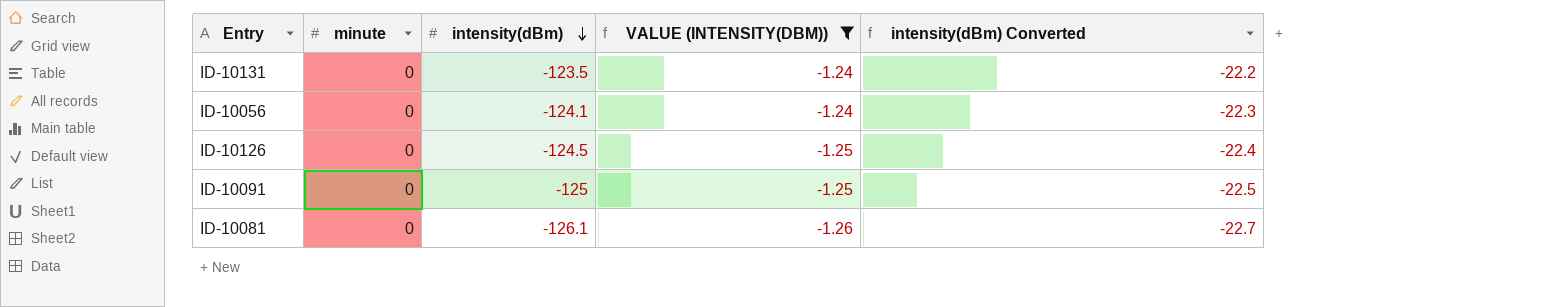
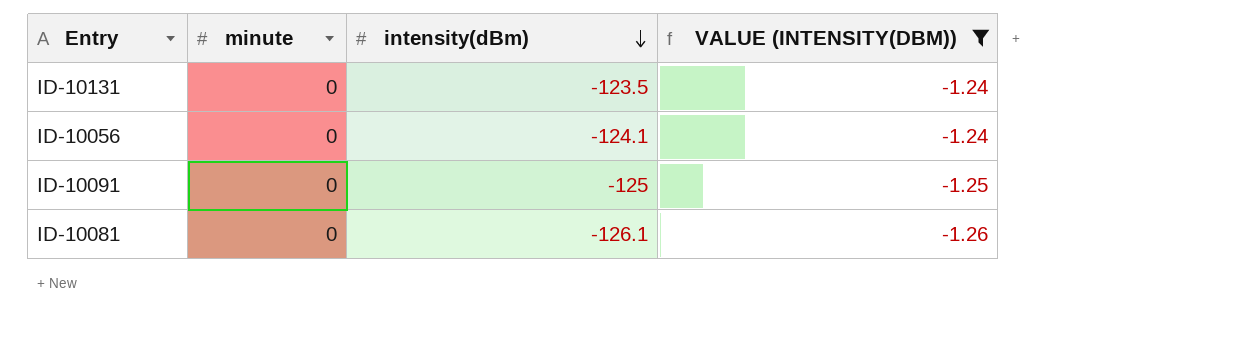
column intensity(dBm) Converted | formula: [intensity(dBm)] * 0.18 -> none
row ID-10126: 0 | -124.5 | -1.25 | -22.4 -> none

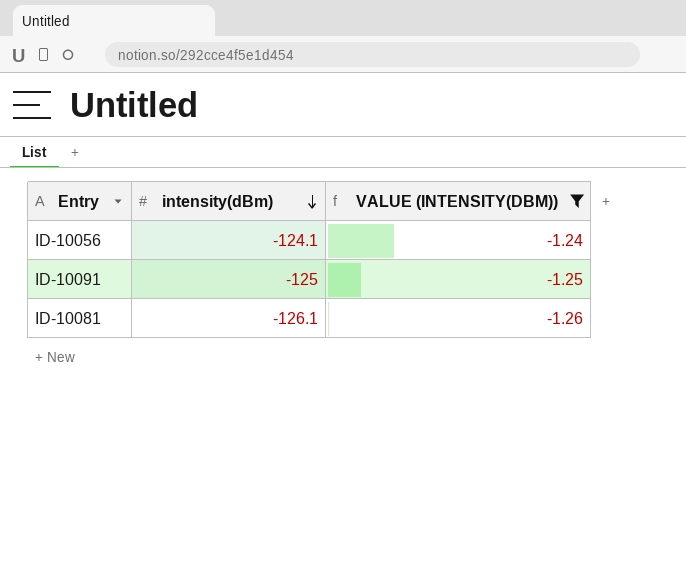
column minute | position: 2 -> none
row ID-10131: 0 | -123.5 | -1.24 -> none

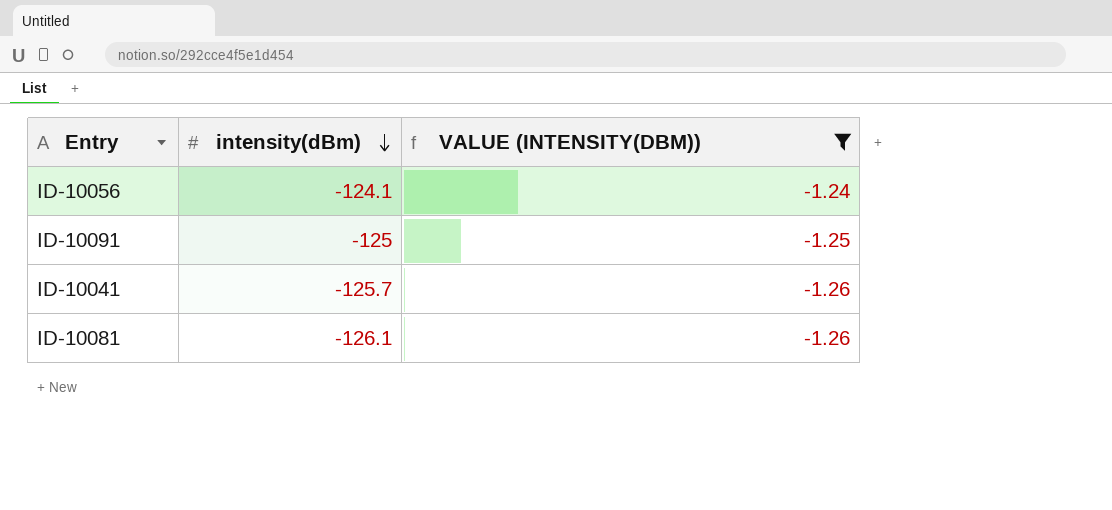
row ID-10041: none -> -125.7 | -1.26

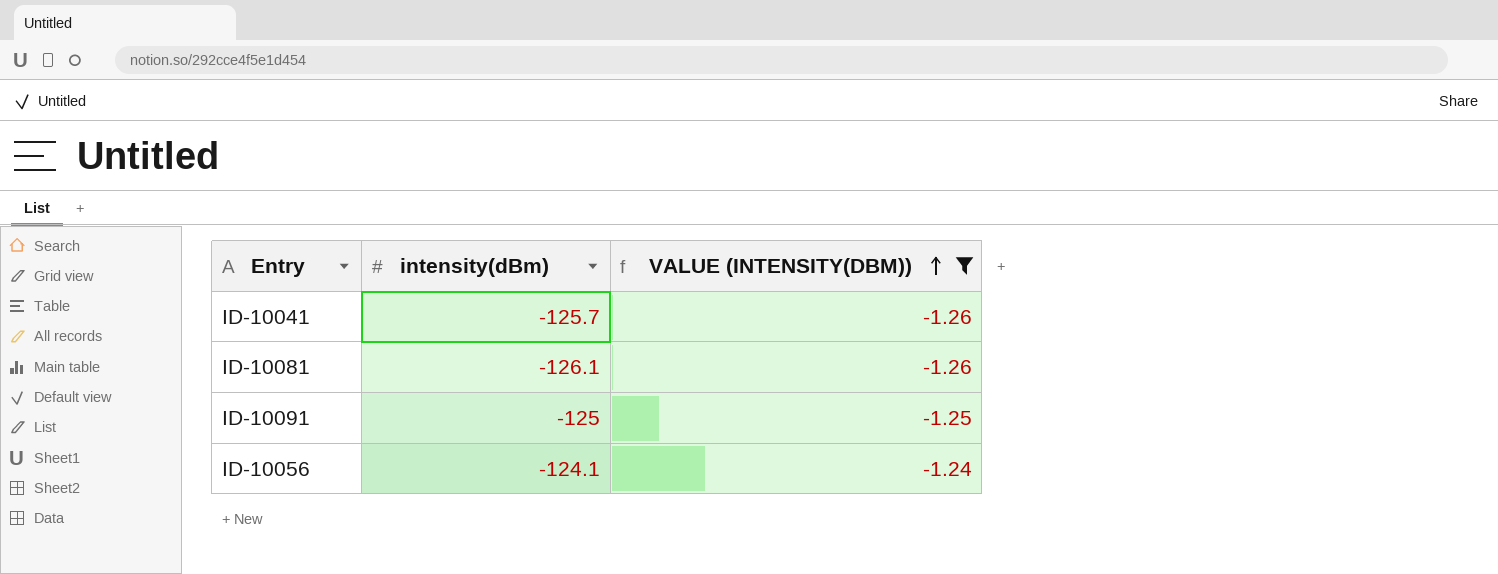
row order: intensity(dBm) descending -> VALUE (INTENSITY(DBM)) ascending

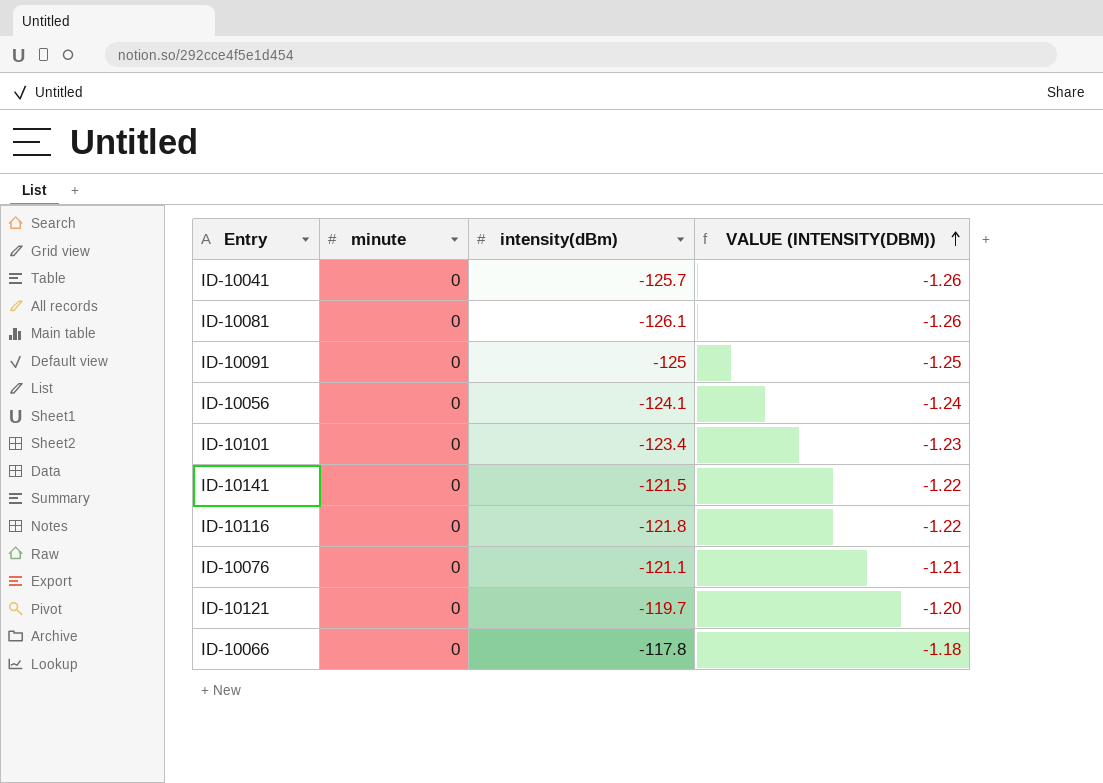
filter: VALUE (INTENSITY(DBM)) <= -1.24 -> none
column minute | position: none -> 2

